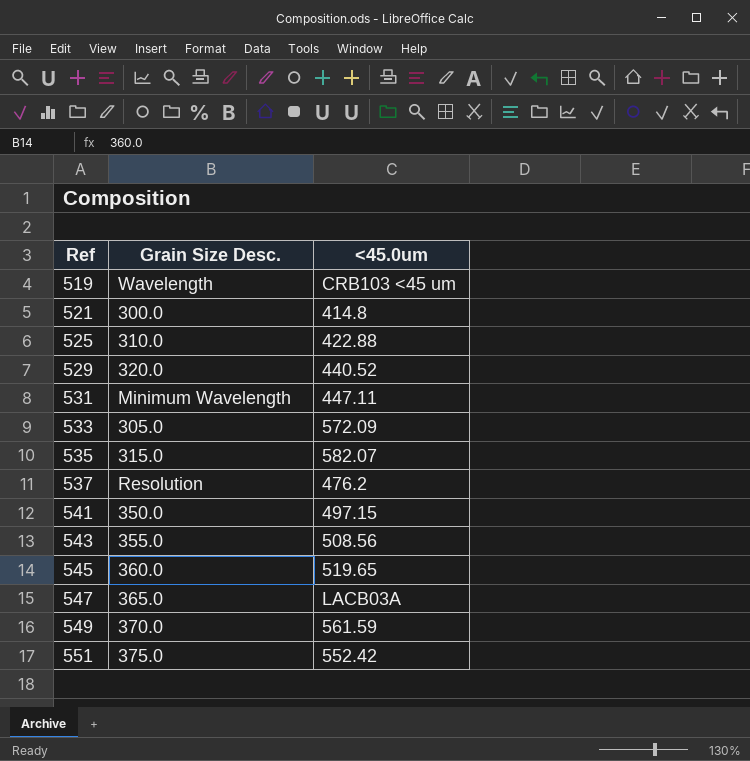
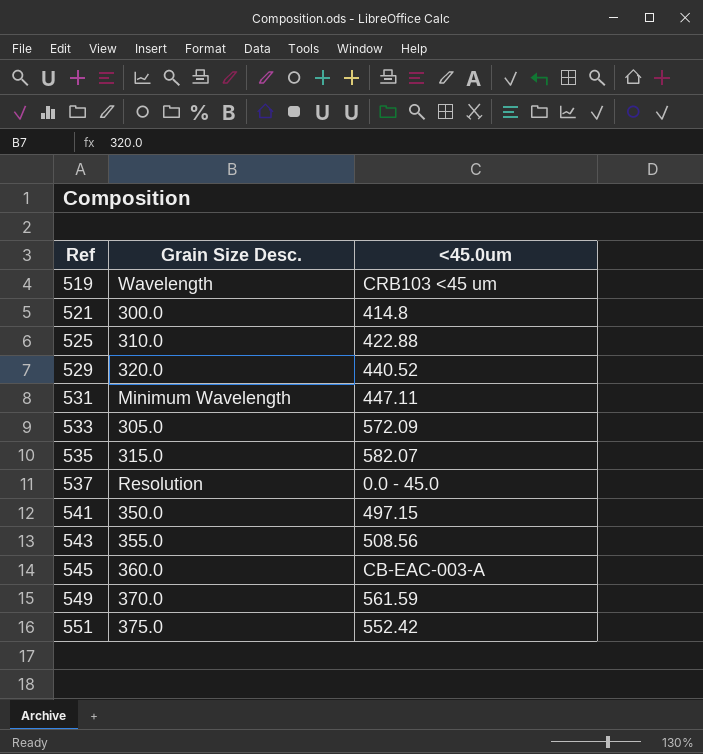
row 547: 365.0 | LACB03A -> none
537 | <45.0um: 476.2 -> 0.0 - 45.0
545 | <45.0um: 519.65 -> CB-EAC-003-A

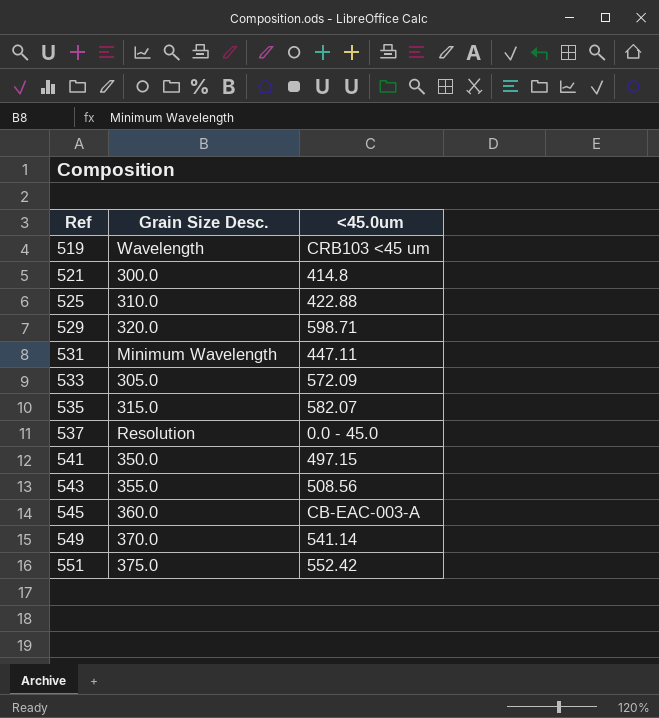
529 | <45.0um: 440.52 -> 598.71
549 | <45.0um: 561.59 -> 541.14

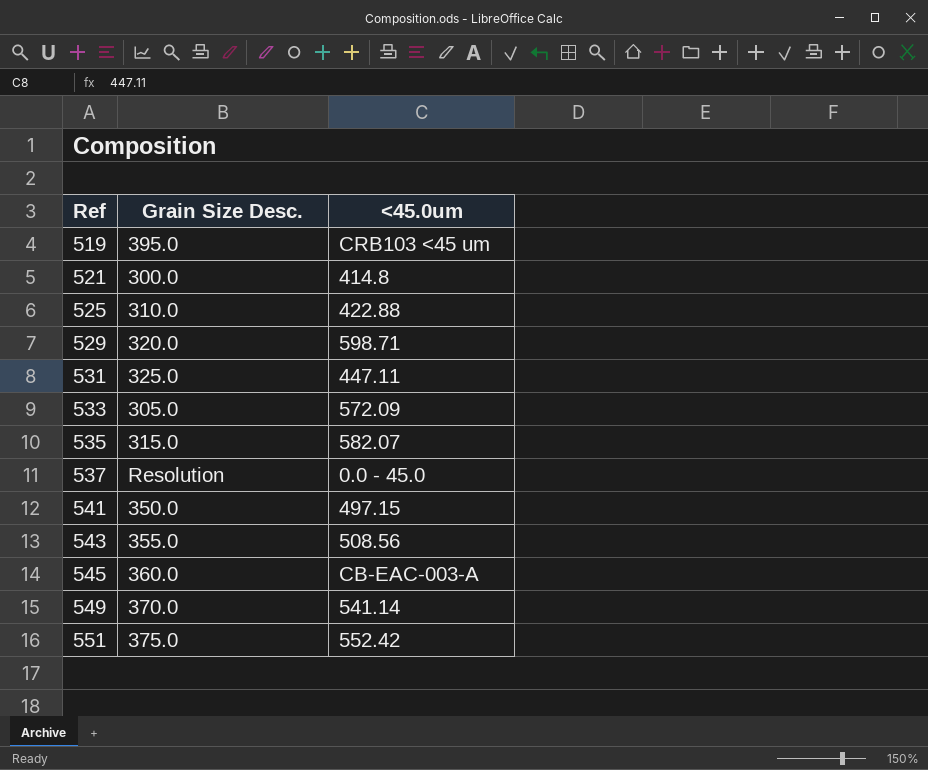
519 | Grain Size Desc.: Wavelength -> 395.0
531 | Grain Size Desc.: Minimum Wavelength -> 325.0

